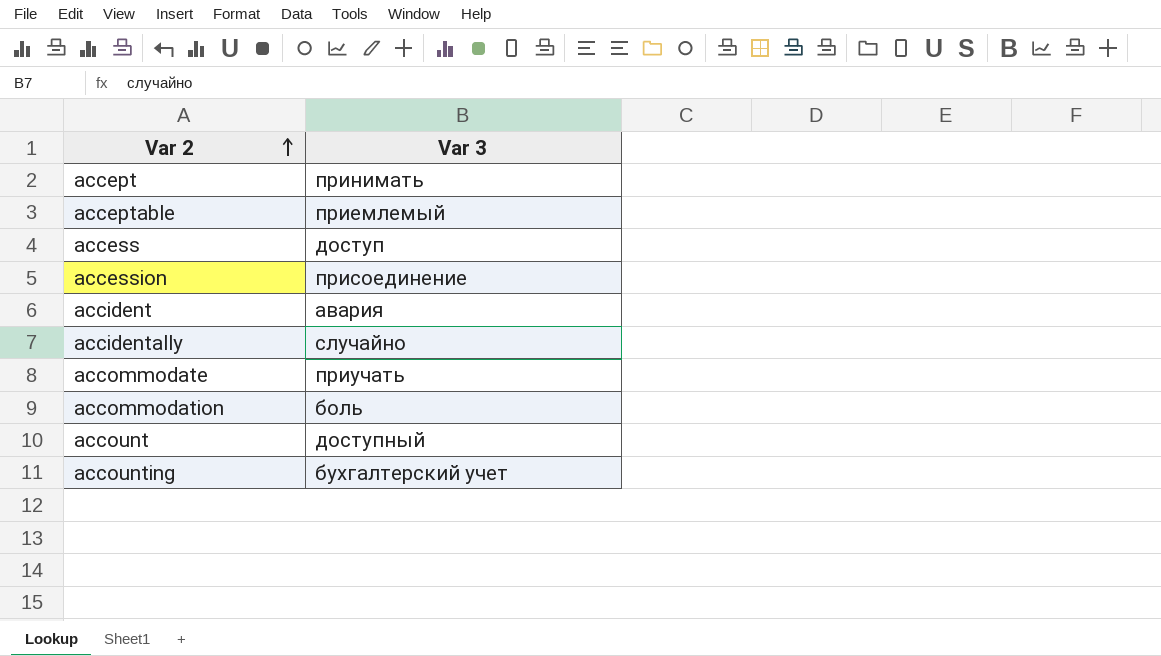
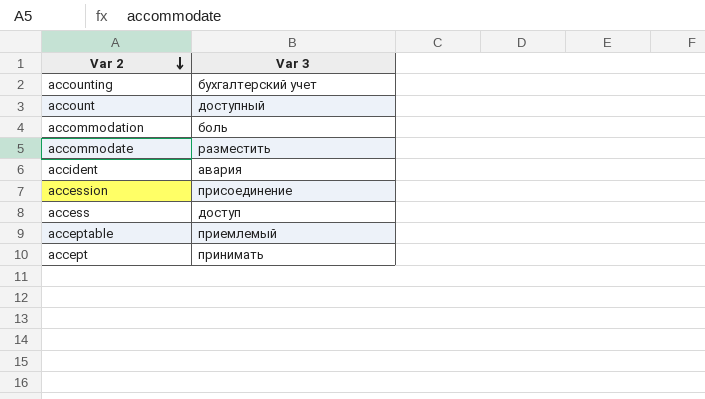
row order: Var 2 ascending -> Var 2 descending
row accidentally: случайно -> none
accommodate | Var 3: приучать -> разместить

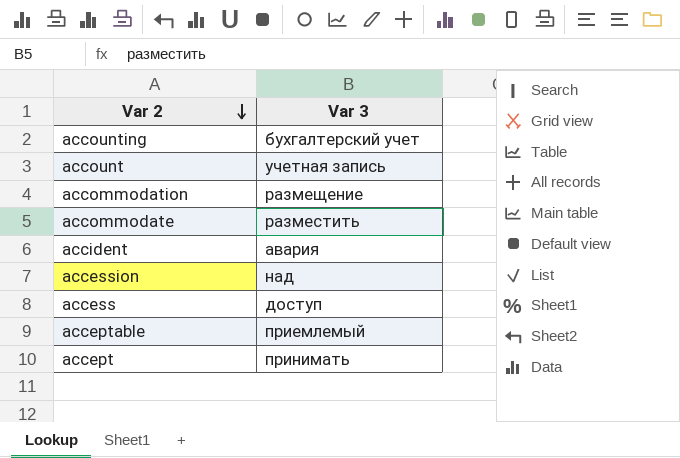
account | Var 3: доступный -> учетная запись
accommodation | Var 3: боль -> размещение
accession | Var 3: присоединение -> над

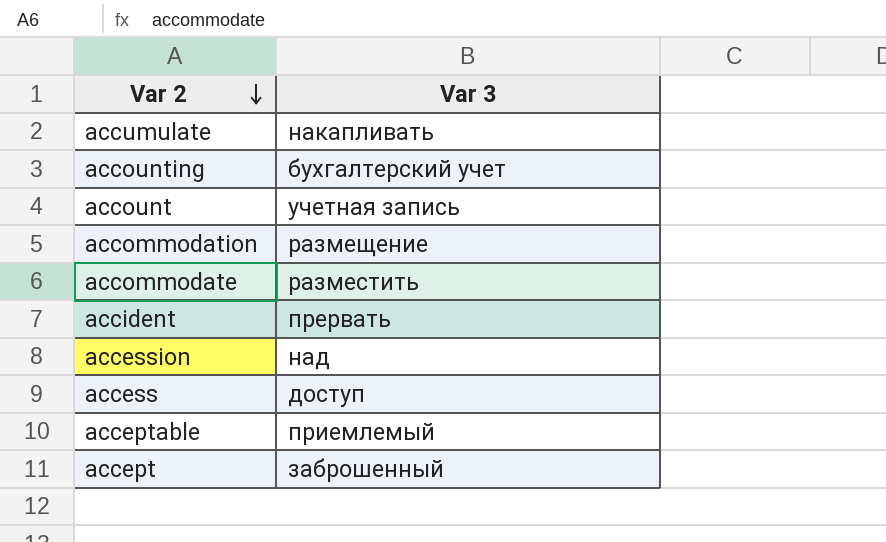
row accumulate: none -> накапливать
accident | Var 3: авария -> прервать
accept | Var 3: принимать -> заброшенный

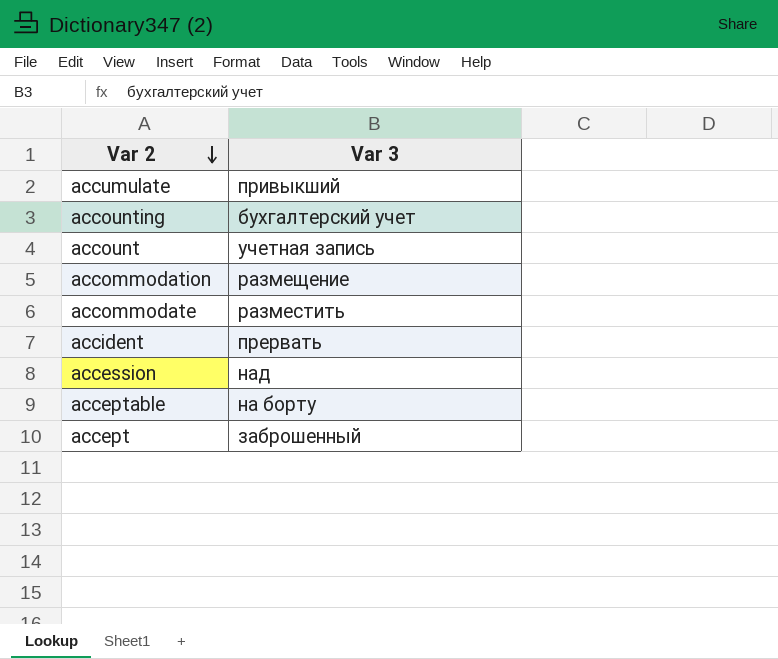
row access: доступ -> none
accumulate | Var 3: накапливать -> привыкший
acceptable | Var 3: приемлемый -> на борту

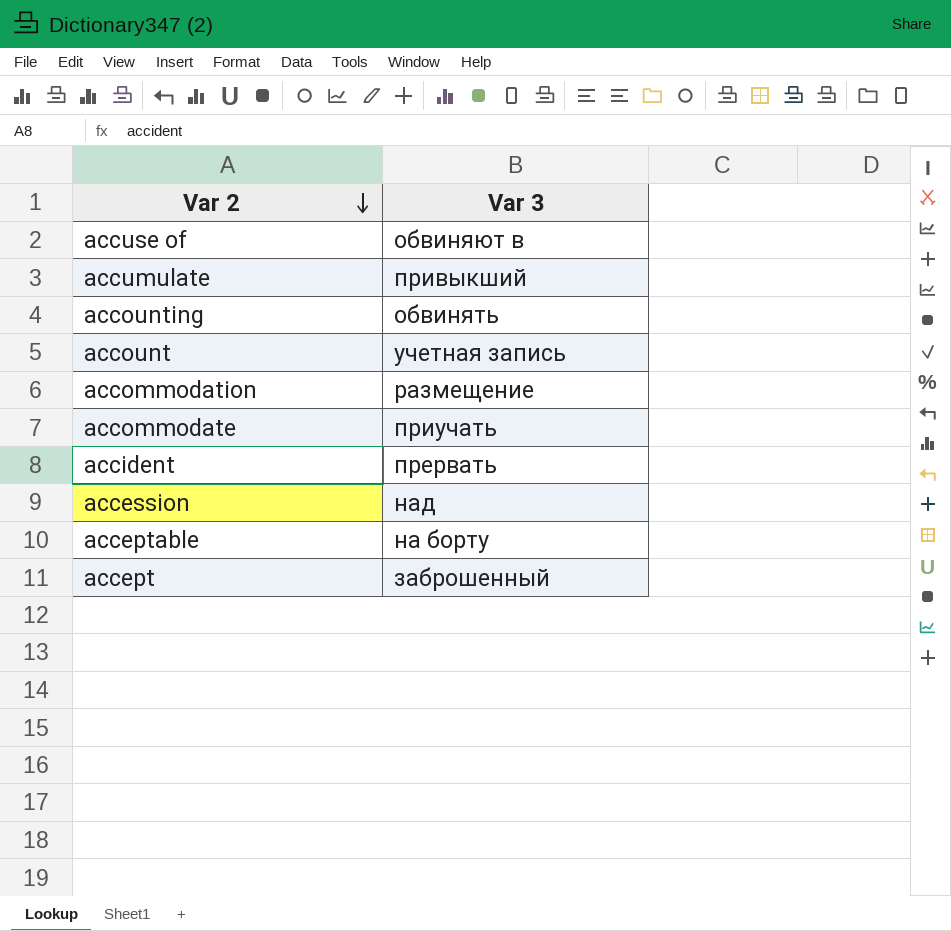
row accuse of: none -> обвиняют в
accounting | Var 3: бухгалтерский учет -> обвинять
accommodate | Var 3: разместить -> приучать

